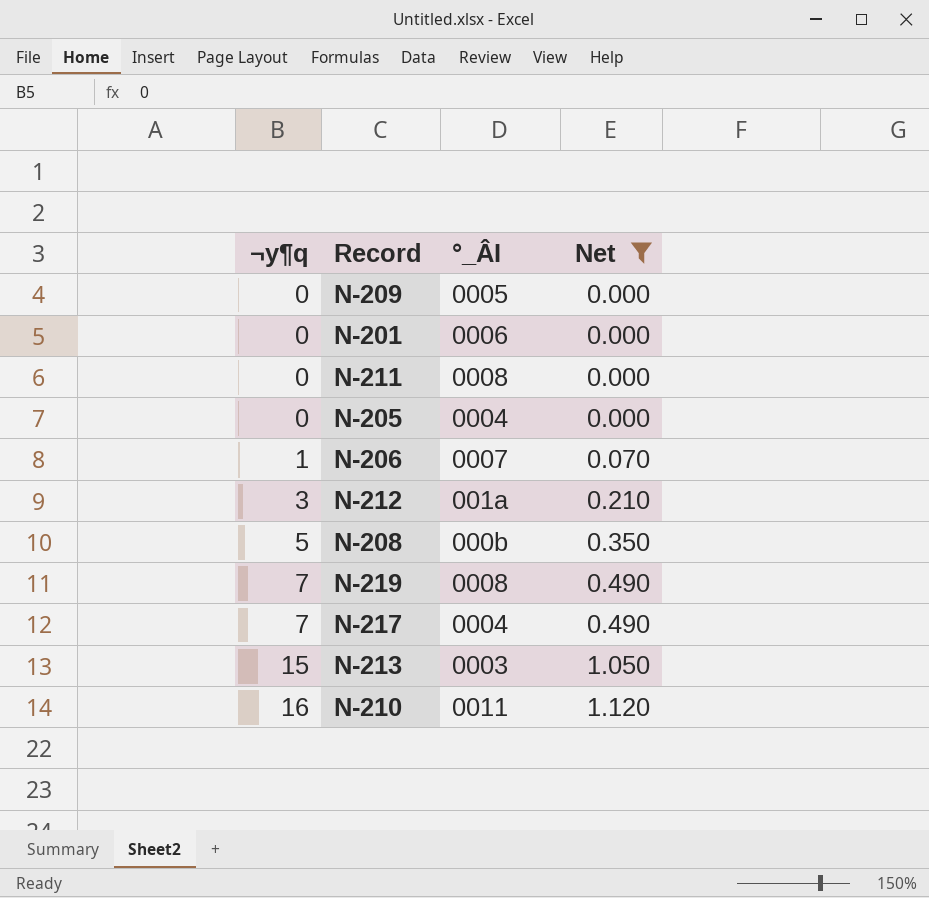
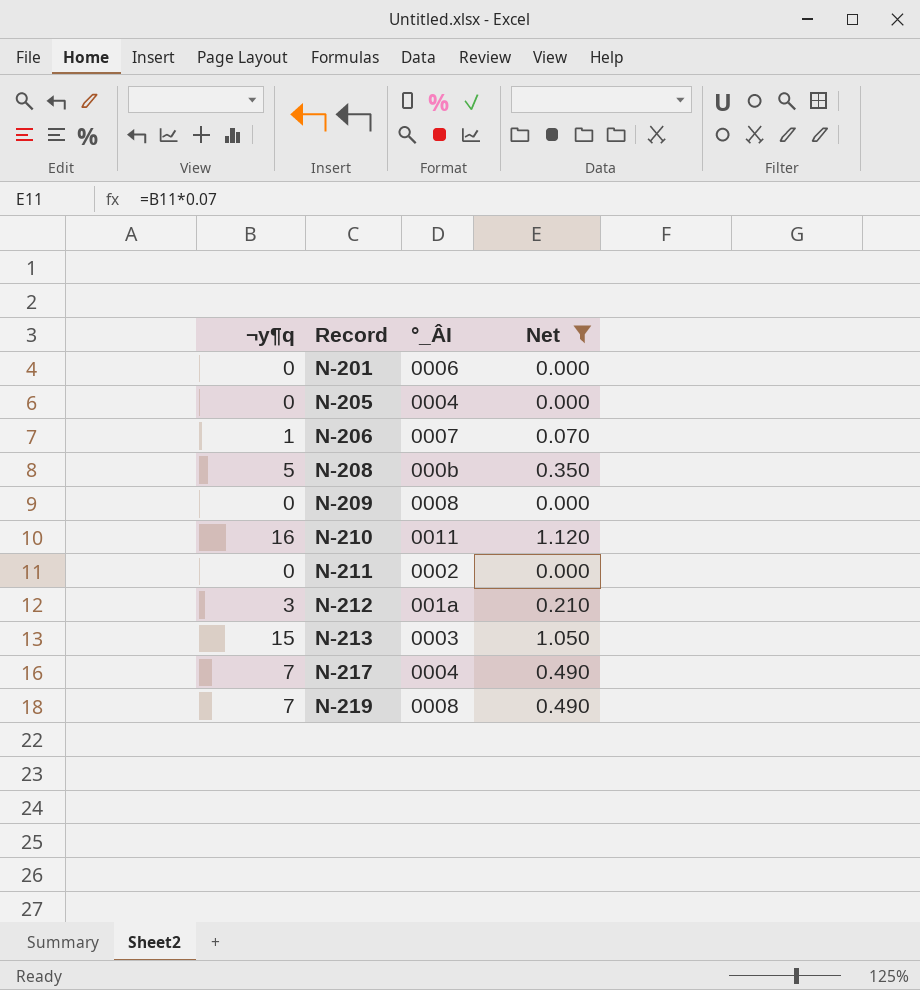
row order: ¬y¶q ascending -> Record ascending
N-209 | °_ÂI: 0005 -> 0008
N-211 | °_ÂI: 0008 -> 0002

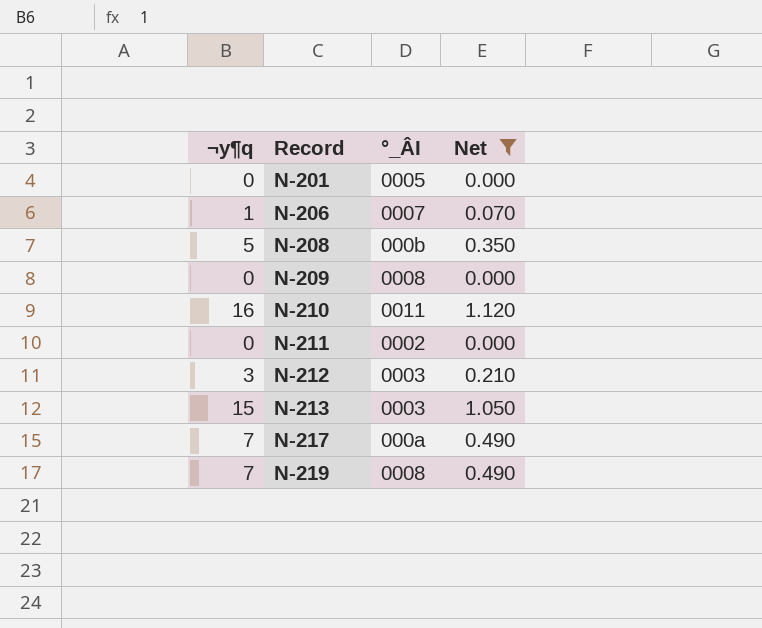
row N-205: 0 | 0004 | 0.000 -> none
N-201 | °_ÂI: 0006 -> 0005
N-212 | °_ÂI: 001a -> 0003
N-217 | °_ÂI: 0004 -> 000a

